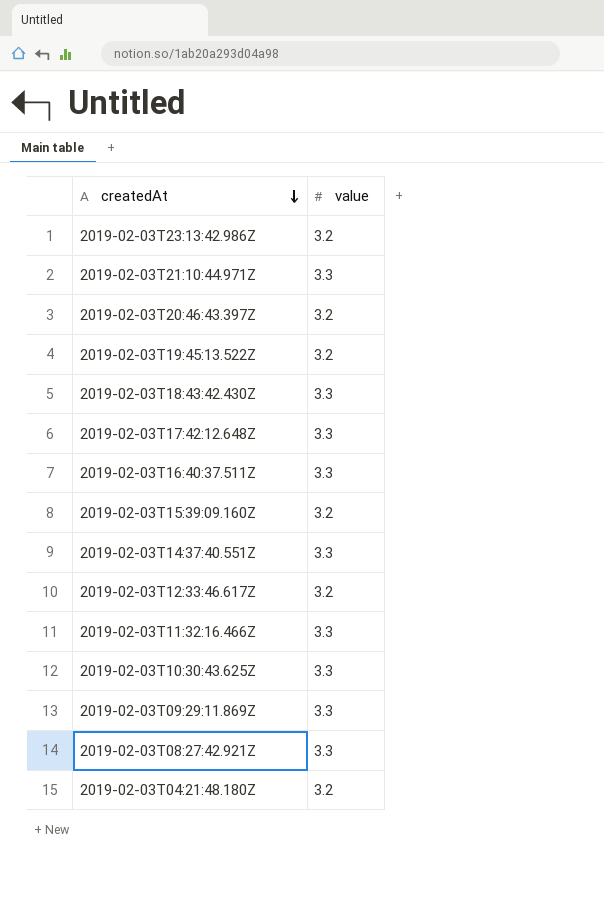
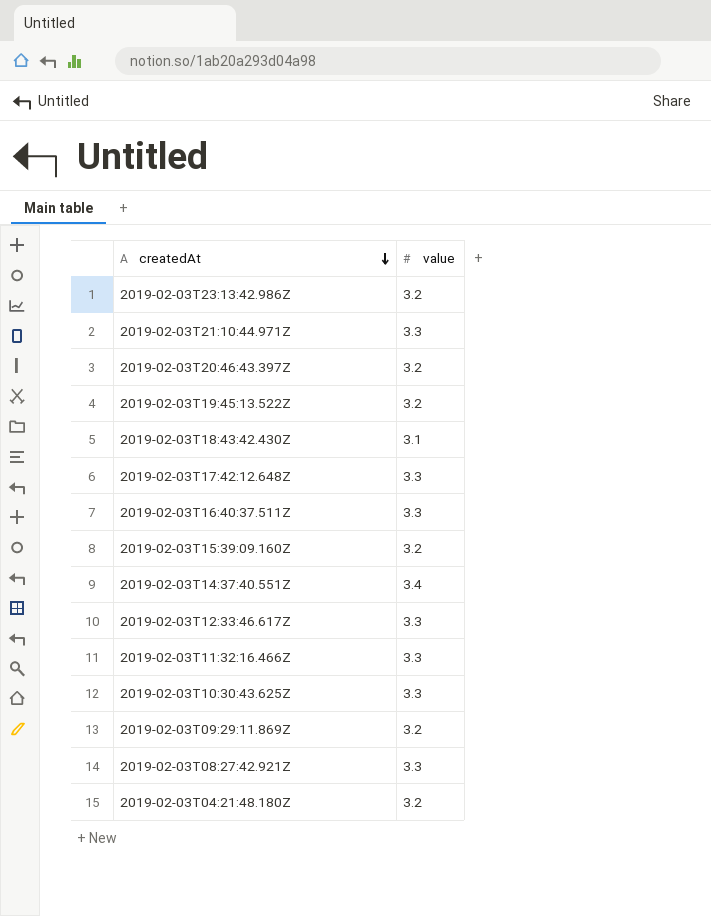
2019-02-03T18:43:42.430Z | value: 3.3 -> 3.1
2019-02-03T14:37:40.551Z | value: 3.3 -> 3.4
2019-02-03T12:33:46.617Z | value: 3.2 -> 3.3
2019-02-03T09:29:11.869Z | value: 3.3 -> 3.2

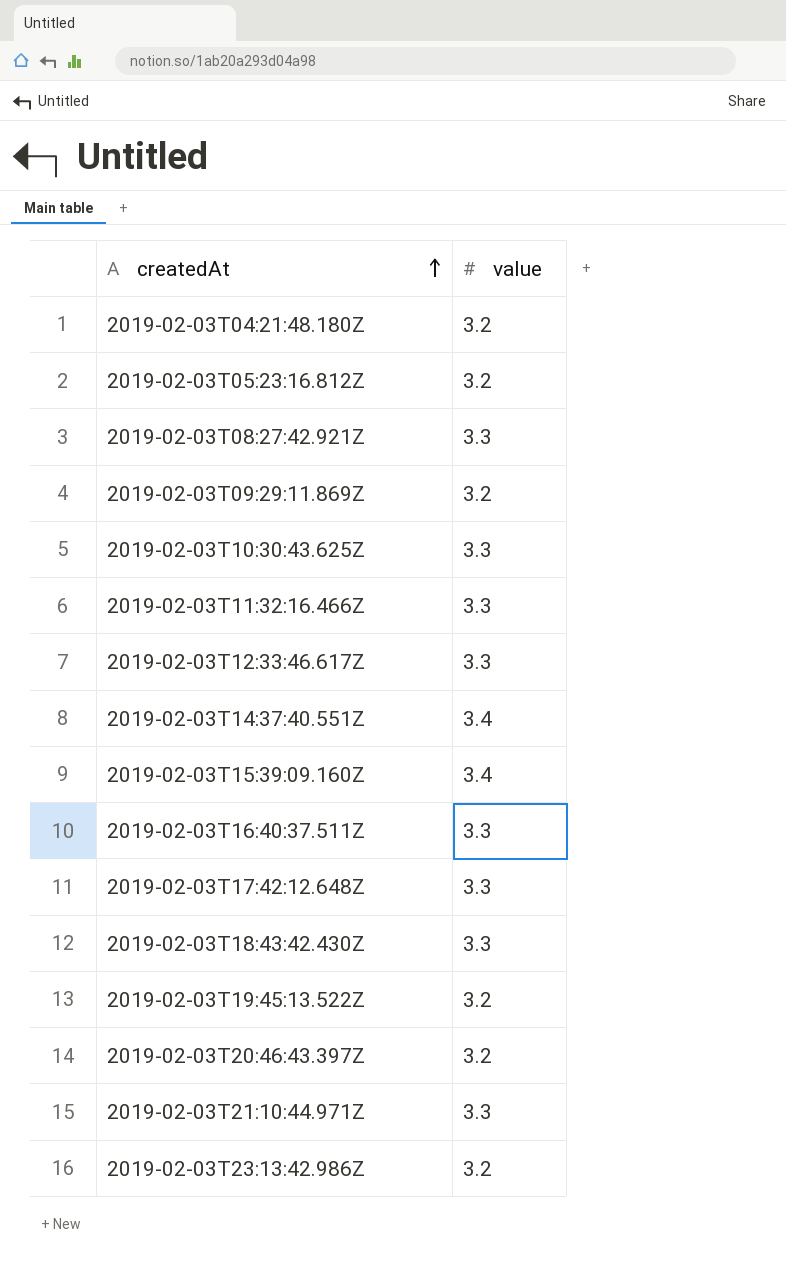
row order: createdAt descending -> createdAt ascending
row 2019-02-03T05:23:16.812Z: none -> 3.2
2019-02-03T15:39:09.160Z | value: 3.2 -> 3.4
2019-02-03T18:43:42.430Z | value: 3.1 -> 3.3

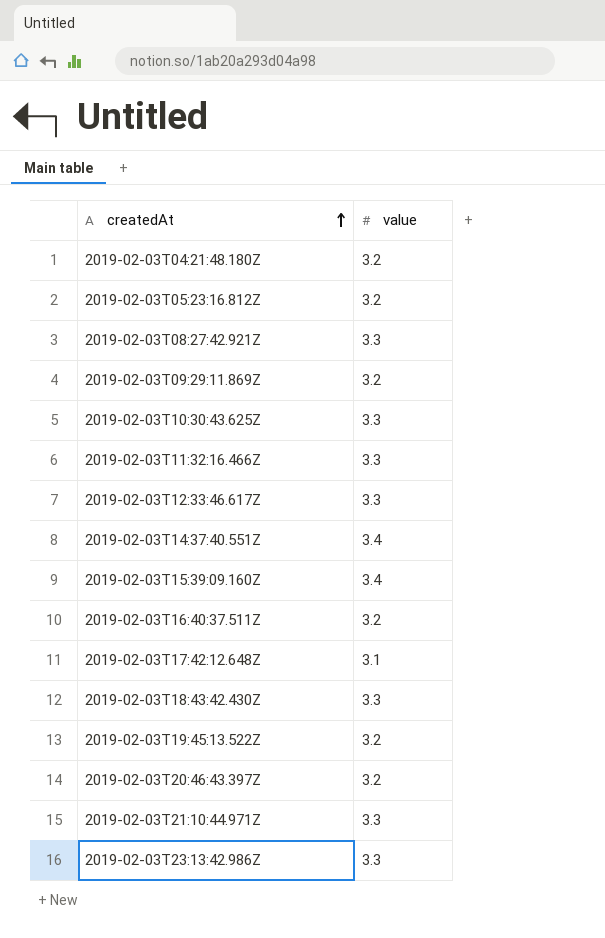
2019-02-03T16:40:37.511Z | value: 3.3 -> 3.2
2019-02-03T17:42:12.648Z | value: 3.3 -> 3.1
2019-02-03T23:13:42.986Z | value: 3.2 -> 3.3

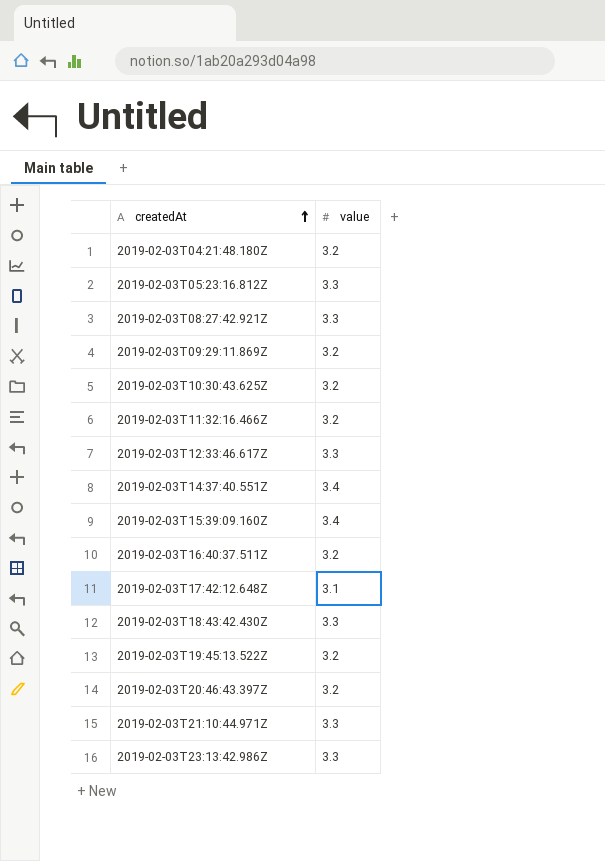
2019-02-03T05:23:16.812Z | value: 3.2 -> 3.3
2019-02-03T10:30:43.625Z | value: 3.3 -> 3.2
2019-02-03T11:32:16.466Z | value: 3.3 -> 3.2

